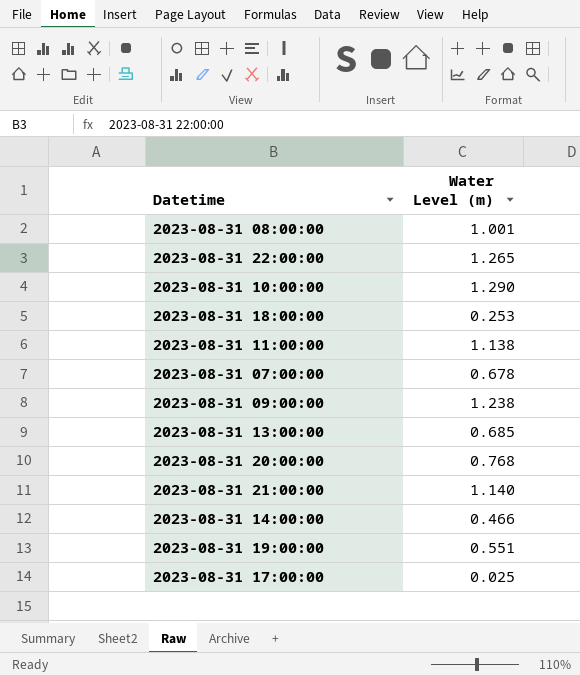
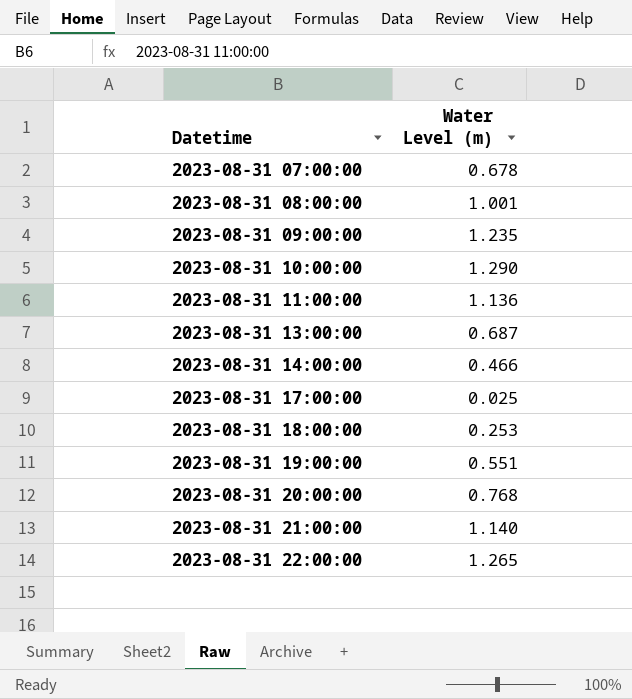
row order: none -> Datetime ascending
2023-08-31 09:00:00 | Water Level (m): 1.238 -> 1.235
2023-08-31 11:00:00 | Water Level (m): 1.138 -> 1.136
2023-08-31 13:00:00 | Water Level (m): 0.685 -> 0.687

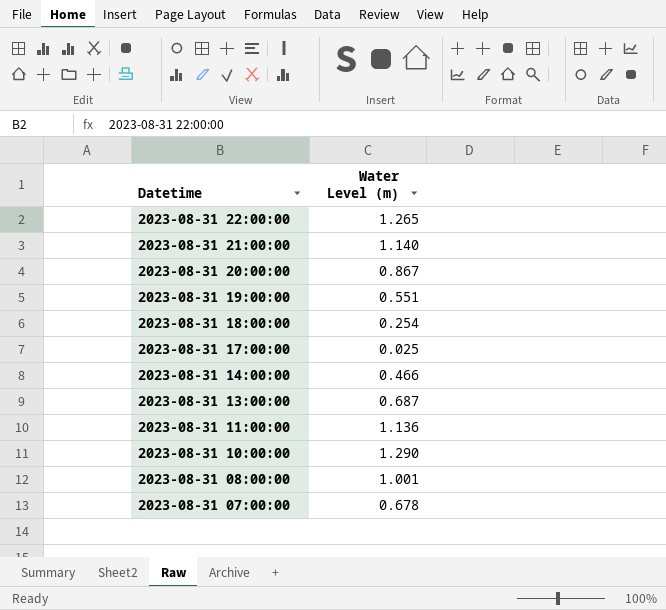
row order: Datetime ascending -> Datetime descending
row 2023-08-31 09:00:00: 1.235 -> none
2023-08-31 20:00:00 | Water Level (m): 0.768 -> 0.867
2023-08-31 18:00:00 | Water Level (m): 0.253 -> 0.254

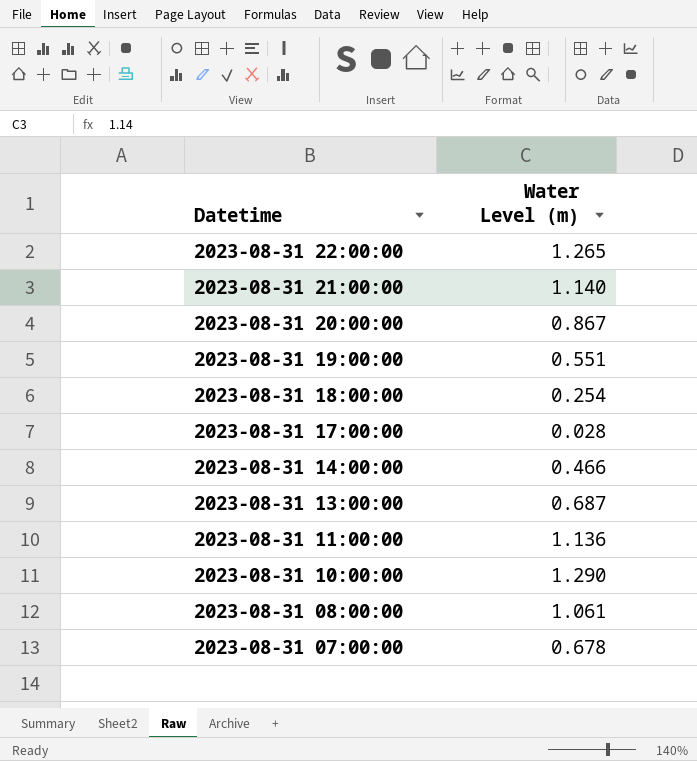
2023-08-31 17:00:00 | Water Level (m): 0.025 -> 0.028
2023-08-31 08:00:00 | Water Level (m): 1.001 -> 1.061

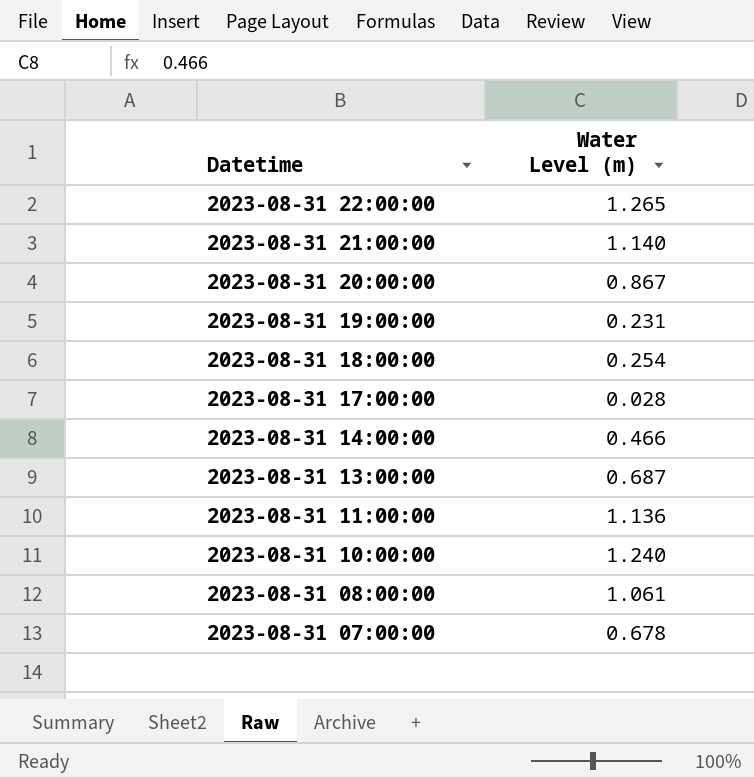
2023-08-31 19:00:00 | Water Level (m): 0.551 -> 0.231
2023-08-31 10:00:00 | Water Level (m): 1.290 -> 1.240

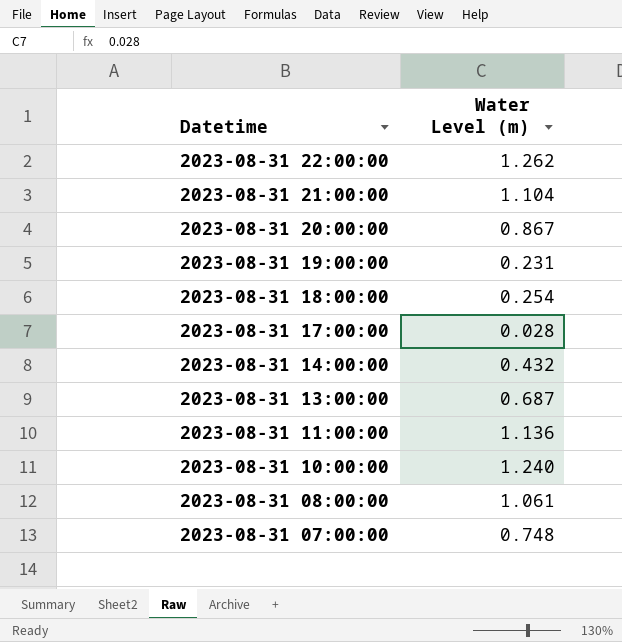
2023-08-31 22:00:00 | Water Level (m): 1.265 -> 1.262
2023-08-31 21:00:00 | Water Level (m): 1.140 -> 1.104
2023-08-31 14:00:00 | Water Level (m): 0.466 -> 0.432
2023-08-31 07:00:00 | Water Level (m): 0.678 -> 0.748

